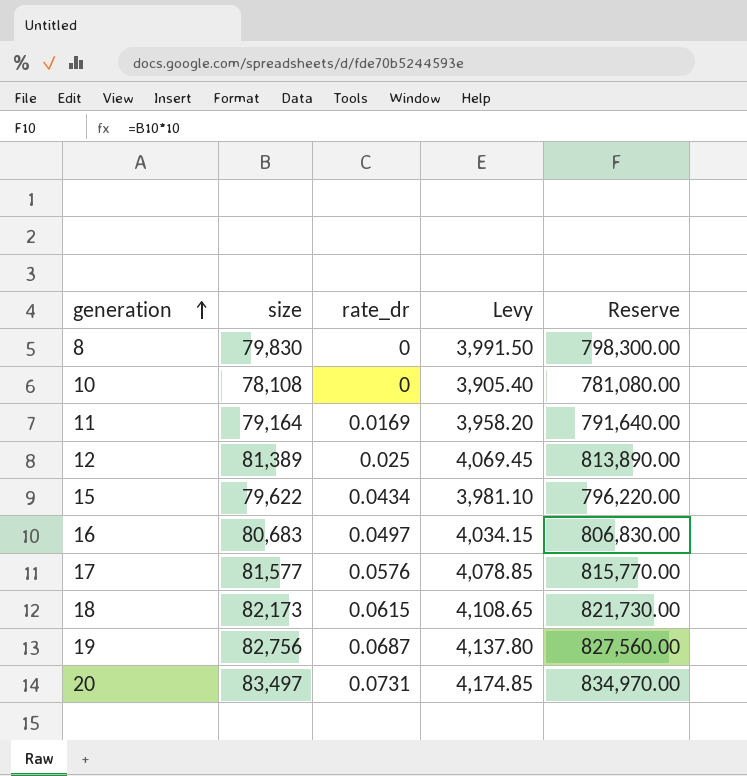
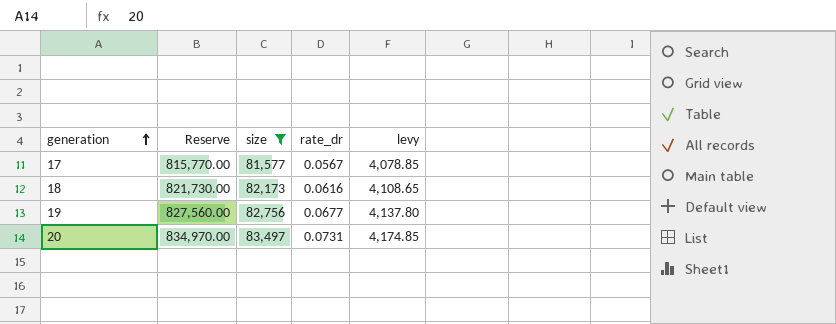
filter: none -> size >= 81,577
column Reserve | position: 5 -> 2
column name: Levy -> levy
17 | rate_dr: 0.0576 -> 0.0567
18 | rate_dr: 0.0615 -> 0.0616
19 | rate_dr: 0.0687 -> 0.0677

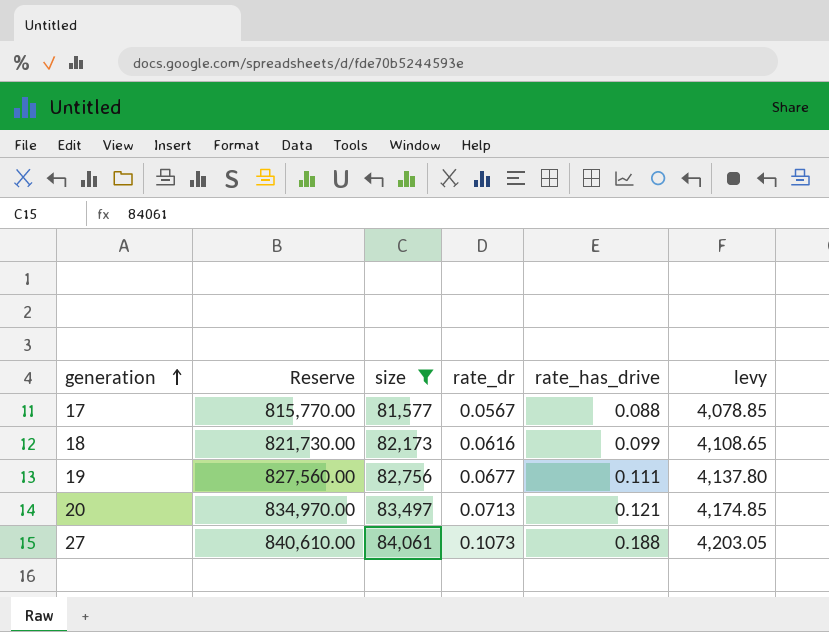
column rate_has_drive | position: none -> 5
20 | rate_dr: 0.0731 -> 0.0713
row 27: none -> 840,610.00 | 84,061 | 0.1073 | 0.188 | 4,203.05

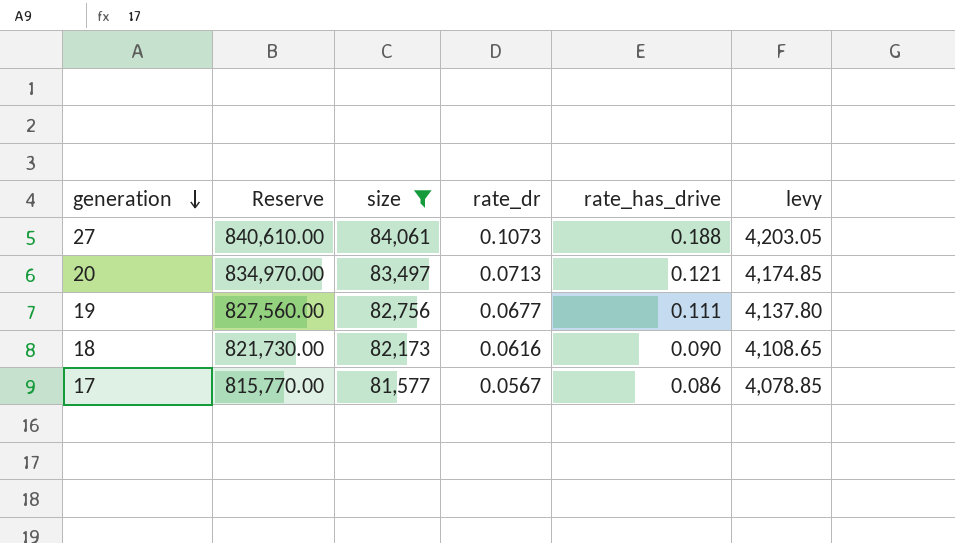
row order: generation ascending -> generation descending
18 | rate_has_drive: 0.099 -> 0.090
17 | rate_has_drive: 0.088 -> 0.086

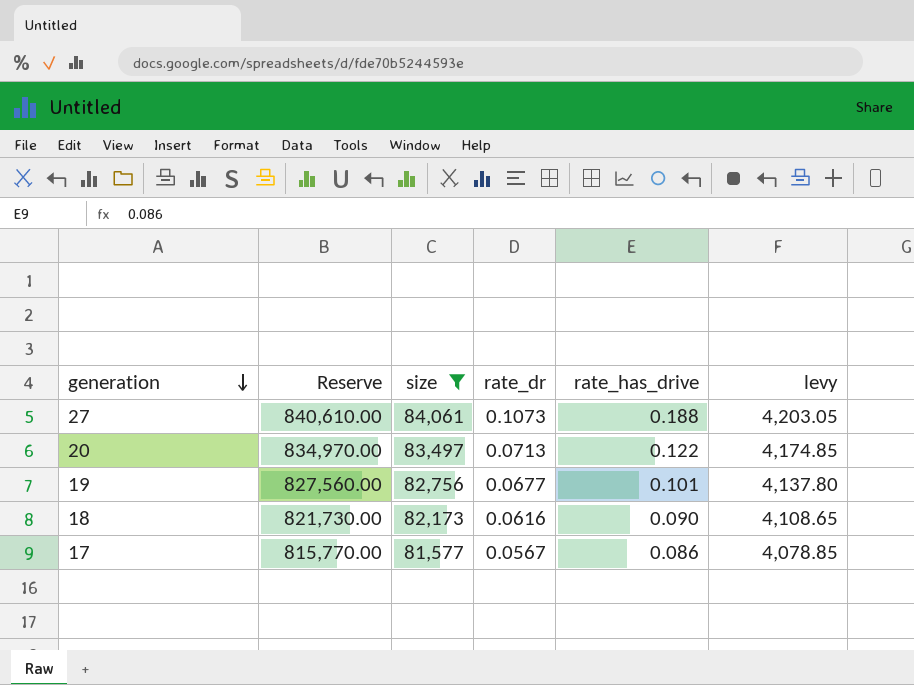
20 | rate_has_drive: 0.121 -> 0.122
19 | rate_has_drive: 0.111 -> 0.101

